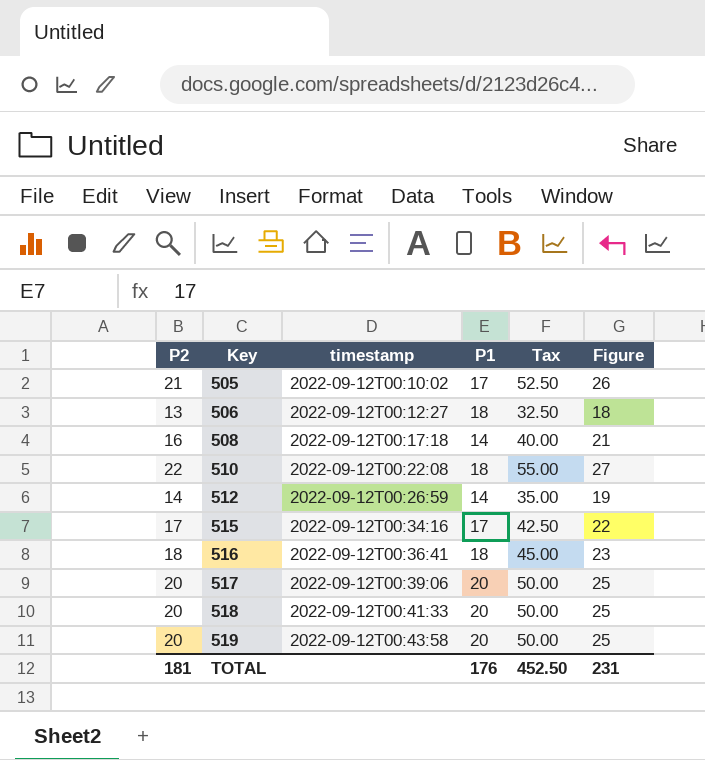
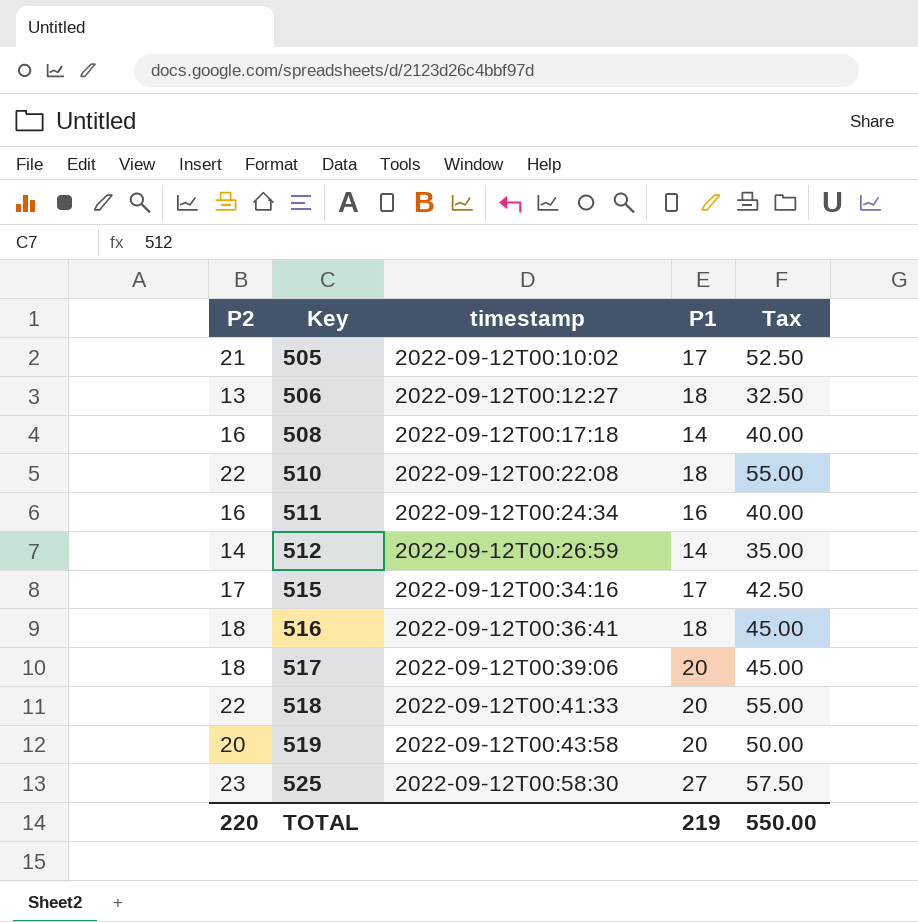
column Figure | formula: [P2] + 5 -> none
row 511: none -> 16 | 2022-09-12T00:24:34 | 16 | 40.00
517 | P2: 20 -> 18
517 | Tax: 50.00 -> 45.00
518 | P2: 20 -> 22
518 | Tax: 50.00 -> 55.00
row 525: none -> 23 | 2022-09-12T00:58:30 | 27 | 57.50
TOTAL | P2: 181 -> 220
TOTAL | P1: 176 -> 219
TOTAL | Tax: 452.50 -> 550.00

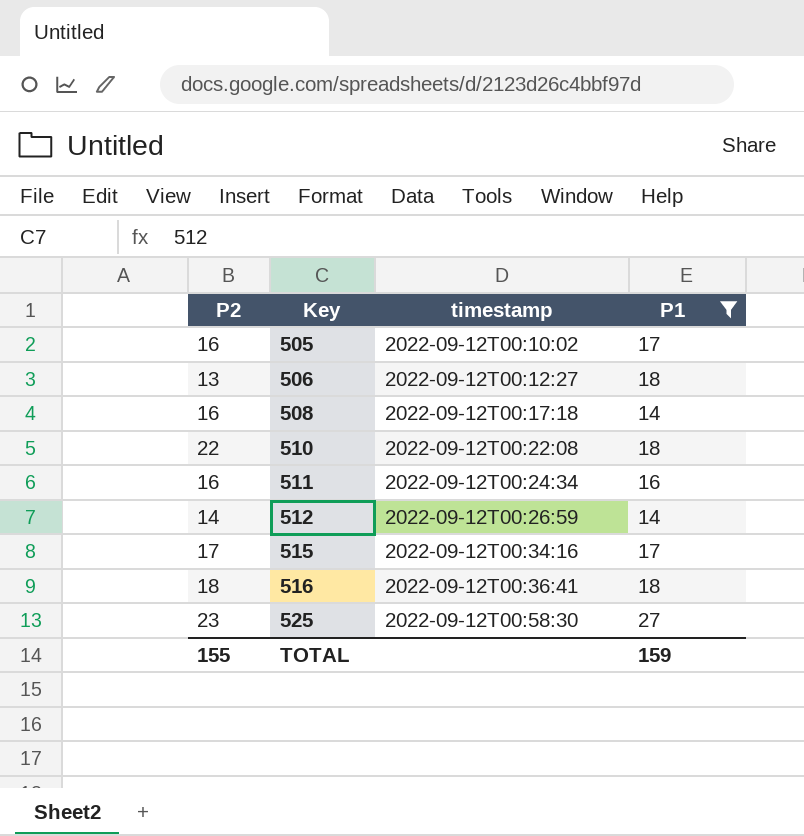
filter: none -> P1 != 20
column Tax | formula: [P2] * 2.5 -> none
505 | P2: 21 -> 16
TOTAL | P2: 220 -> 155
TOTAL | P1: 219 -> 159

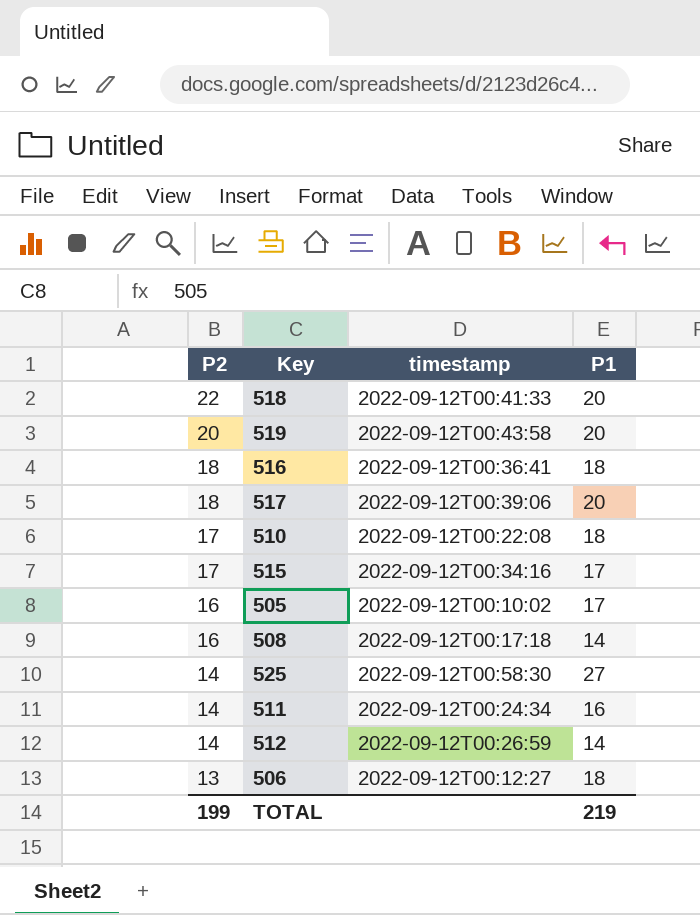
filter: P1 != 20 -> none
row order: Key ascending -> P2 descending
510 | P2: 22 -> 17
525 | P2: 23 -> 14
511 | P2: 16 -> 14
TOTAL | P2: 155 -> 199
TOTAL | P1: 159 -> 219

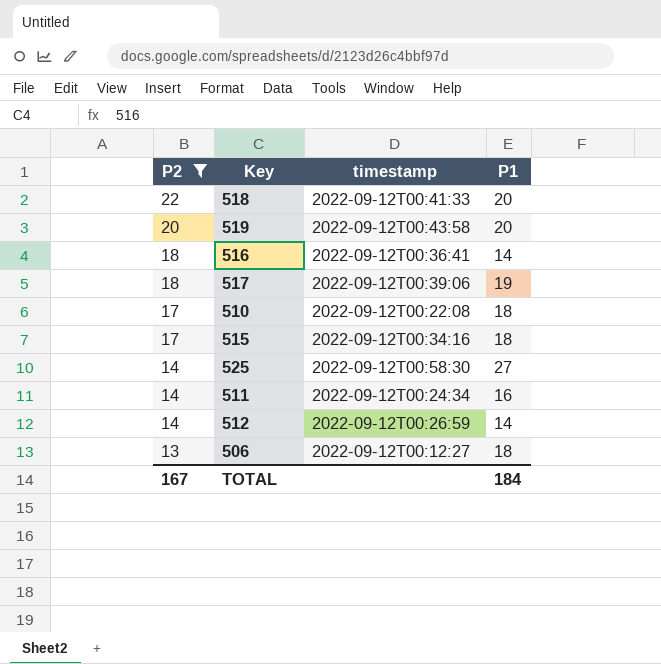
filter: none -> P2 != 16
516 | P1: 18 -> 14
517 | P1: 20 -> 19
515 | P1: 17 -> 18
TOTAL | P2: 199 -> 167
TOTAL | P1: 219 -> 184

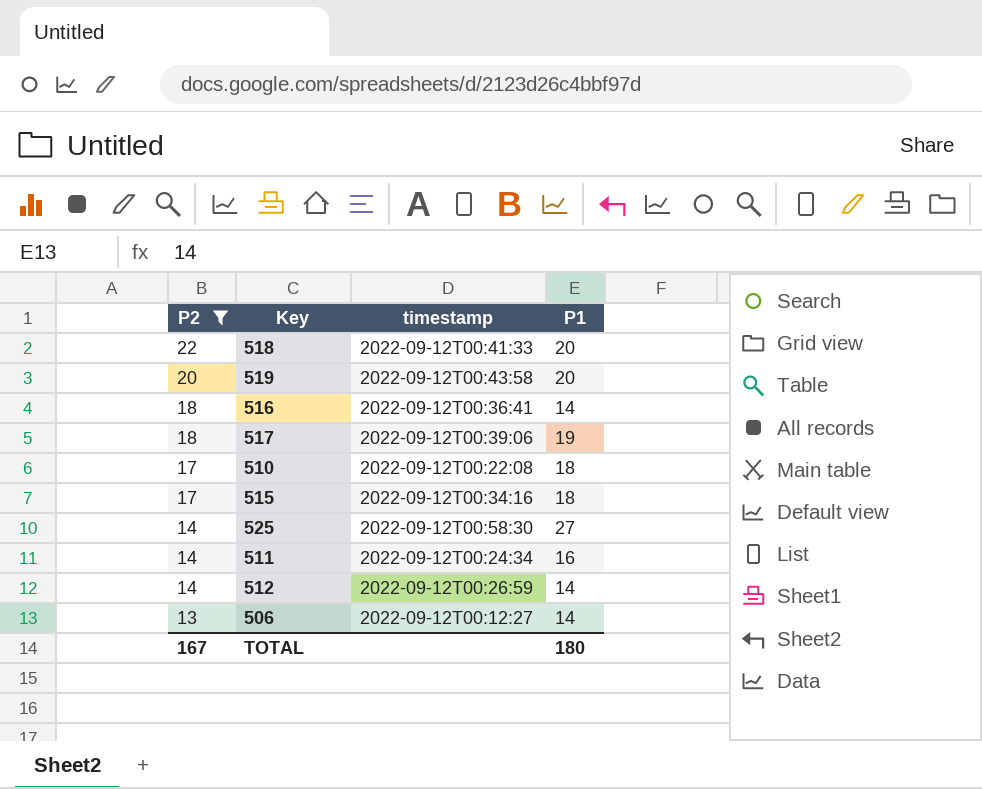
506 | P1: 18 -> 14
TOTAL | P1: 184 -> 180

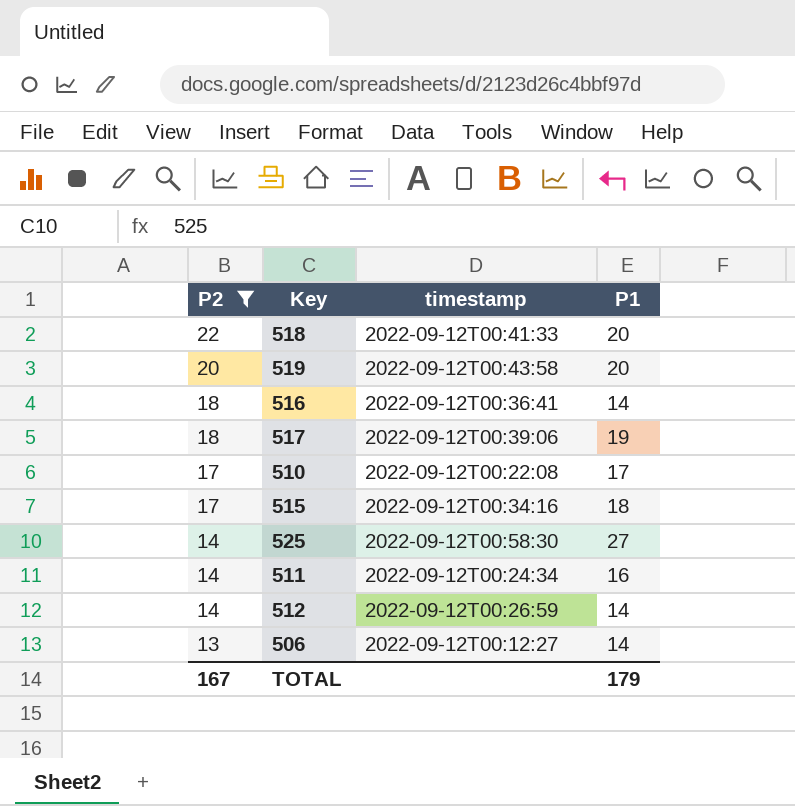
510 | P1: 18 -> 17
TOTAL | P1: 180 -> 179

